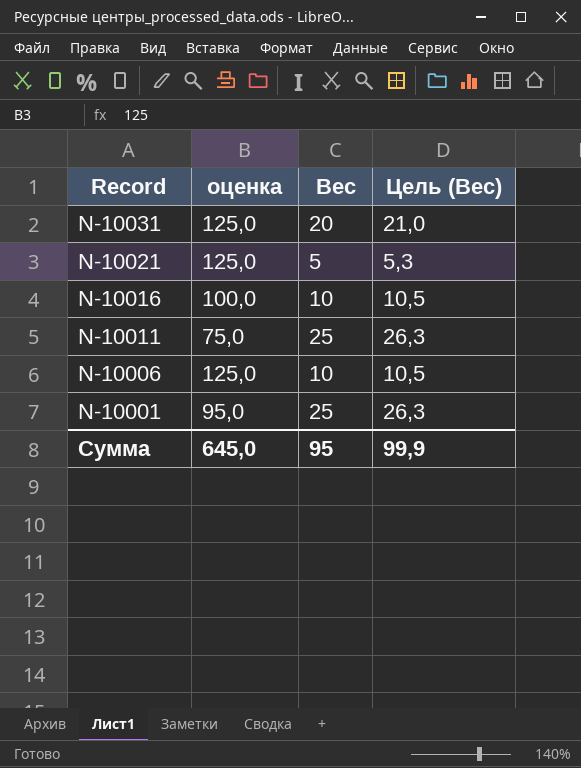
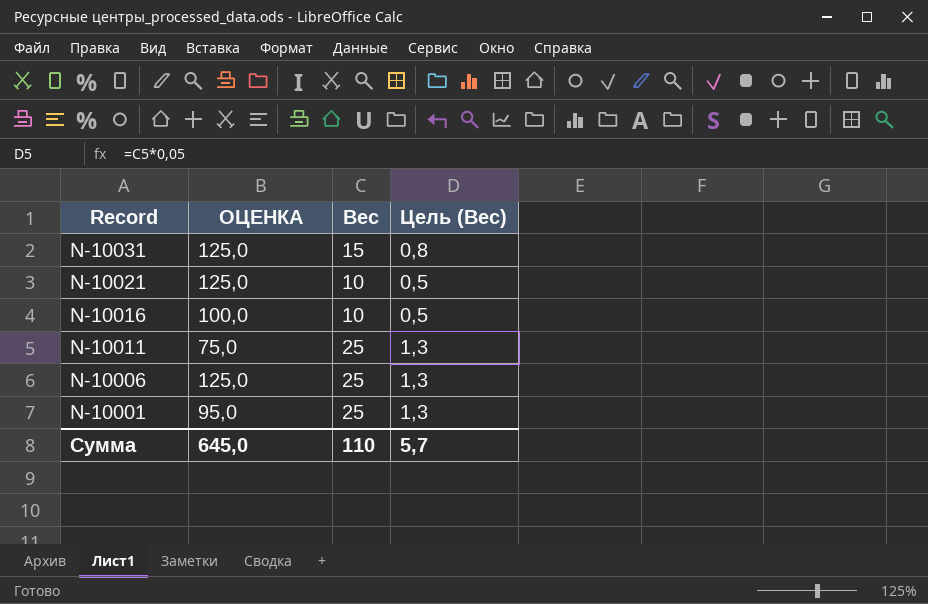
column name: оценка -> ОЦЕНКА
column Цель (Вес) | formula: [Вес] * 1,05 -> [Вес] * 0,05
N-10031 | Вес: 20 -> 15
N-10021 | Вес: 5 -> 10
N-10006 | Вес: 10 -> 25
Сумма | Вес: 95 -> 110
Сумма | Цель (Вес): 99,9 -> 5,7

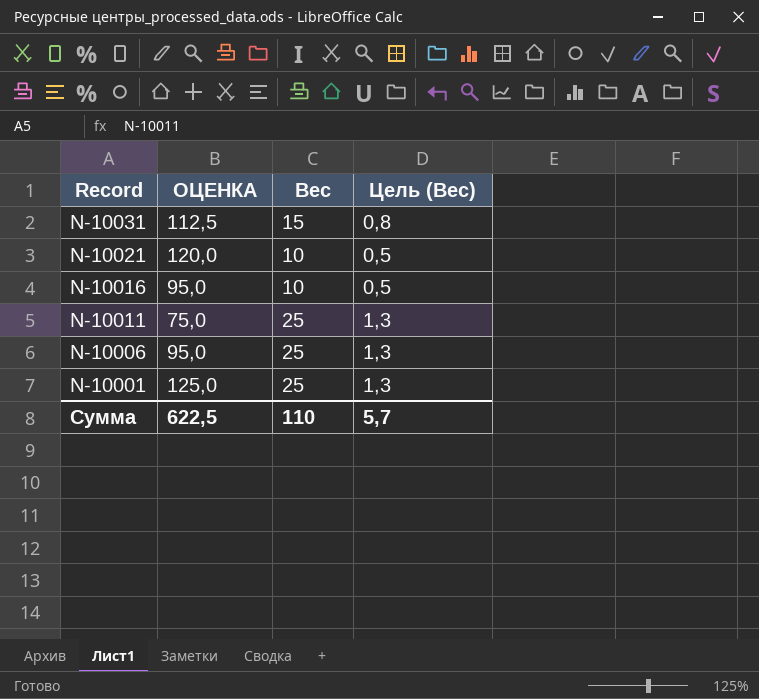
N-10031 | ОЦЕНКА: 125,0 -> 112,5
N-10021 | ОЦЕНКА: 125,0 -> 120,0
N-10016 | ОЦЕНКА: 100,0 -> 95,0
N-10006 | ОЦЕНКА: 125,0 -> 95,0
N-10001 | ОЦЕНКА: 95,0 -> 125,0
Сумма | ОЦЕНКА: 645,0 -> 622,5

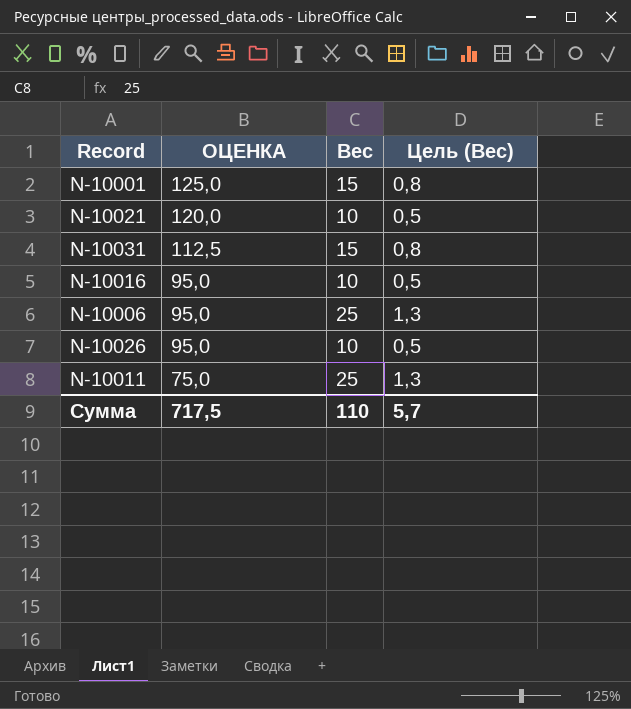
row order: Record descending -> ОЦЕНКА descending
N-10001 | Вес: 25 -> 15
N-10001 | Цель (Вес): 1,3 -> 0,8
row N-10026: none -> 95,0 | 10 | 0,5
Сумма | ОЦЕНКА: 622,5 -> 717,5

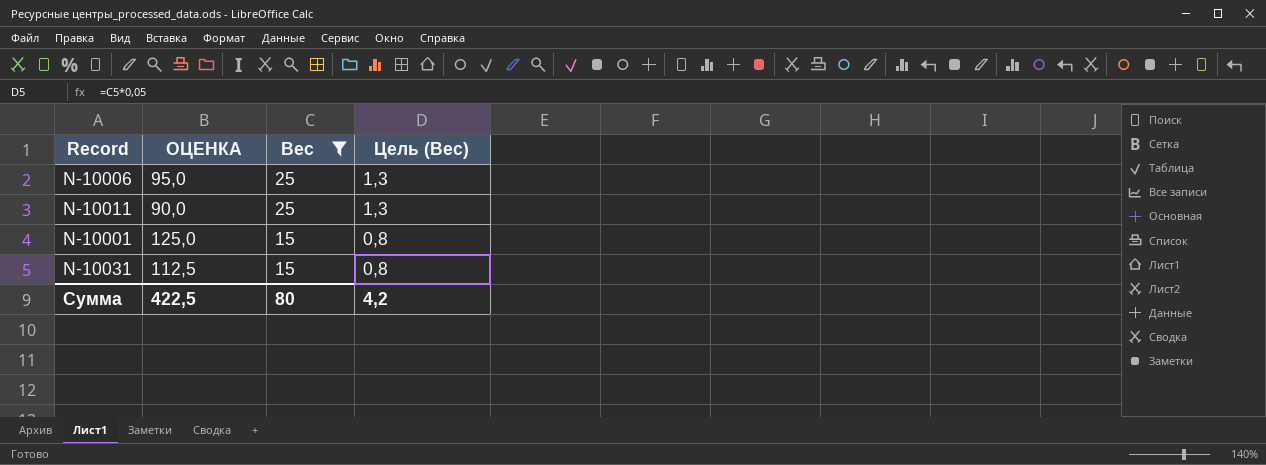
filter: none -> Вес != 10
row order: ОЦЕНКА descending -> Вес descending
N-10011 | ОЦЕНКА: 75,0 -> 90,0
Сумма | ОЦЕНКА: 717,5 -> 422,5
Сумма | Вес: 110 -> 80
Сумма | Цель (Вес): 5,7 -> 4,2

